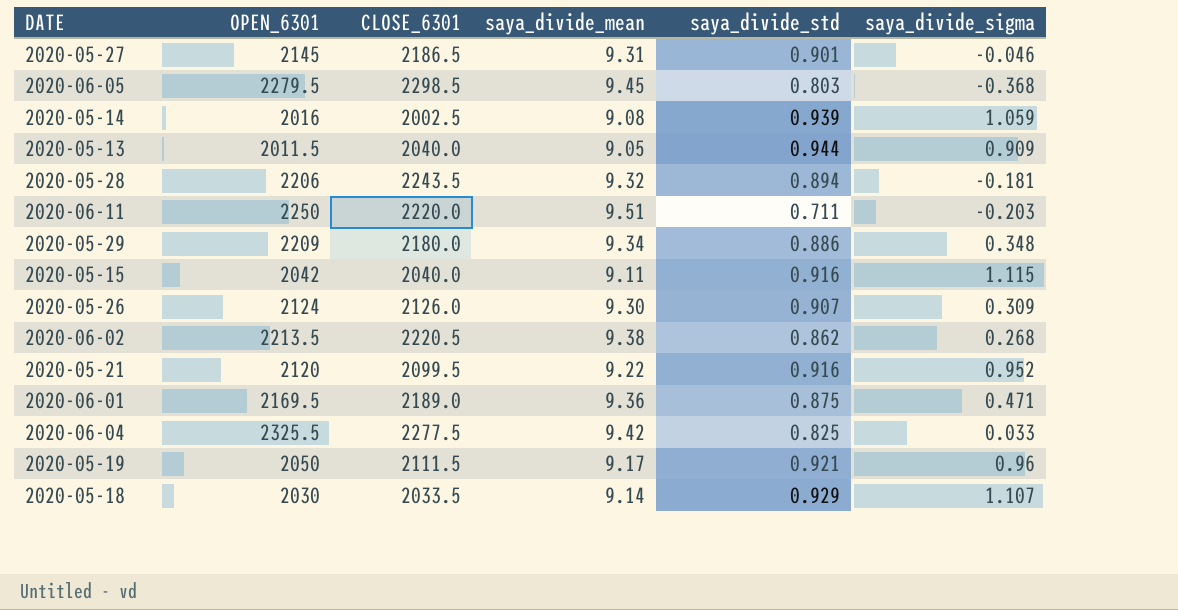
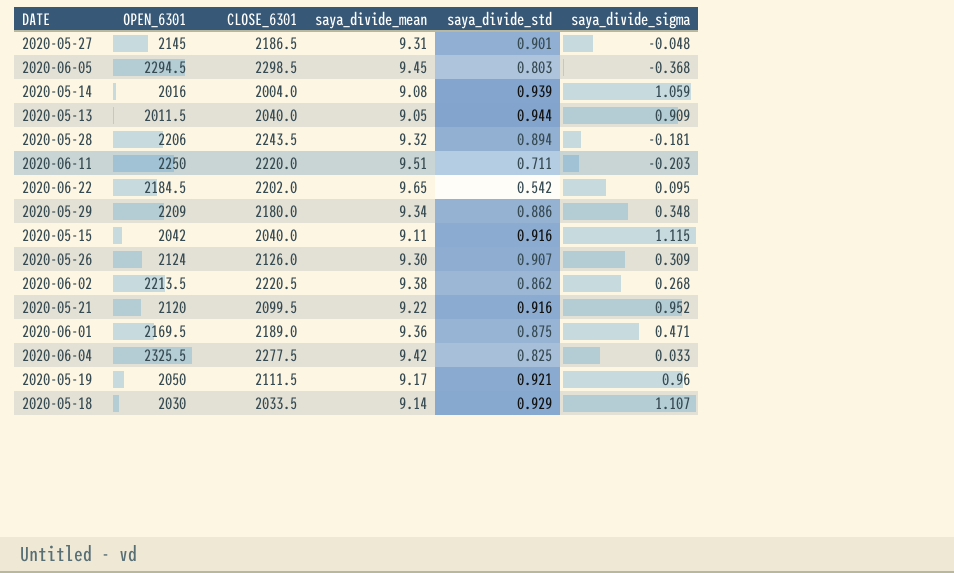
2020-05-27 | saya_divide_sigma: -0.046 -> -0.048
2020-06-05 | OPEN_6301: 2279.5 -> 2294.5
2020-05-14 | CLOSE_6301: 2002.5 -> 2004.0
row 2020-06-22: none -> 2184.5 | 2202.0 | 9.65 | 0.542 | 0.095

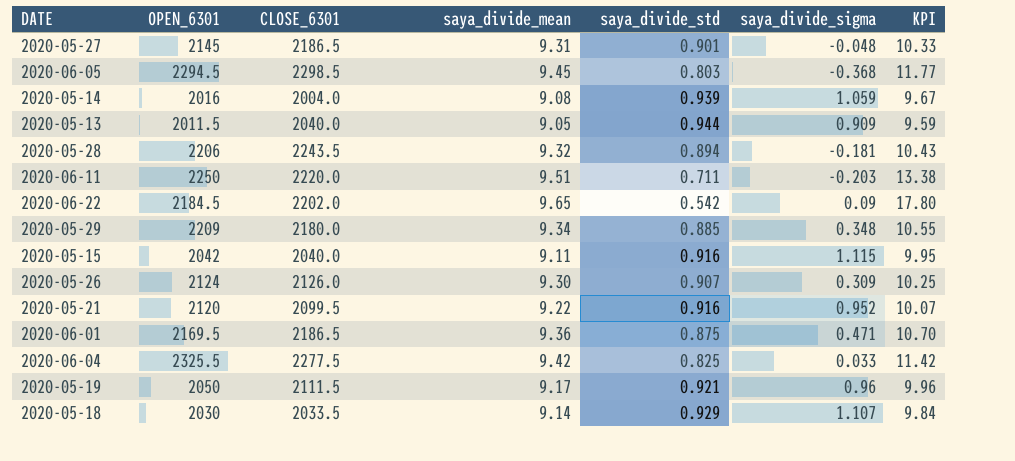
column KPI | formula: none -> [saya_divide_mean] / [saya_divide_std]
row 2020-06-02: 2213.5 | 2220.5 | 9.38 | 0.862 | 0.268 -> none
2020-06-22 | saya_divide_sigma: 0.095 -> 0.09
2020-05-29 | saya_divide_std: 0.886 -> 0.885
2020-06-01 | CLOSE_6301: 2189.0 -> 2186.5

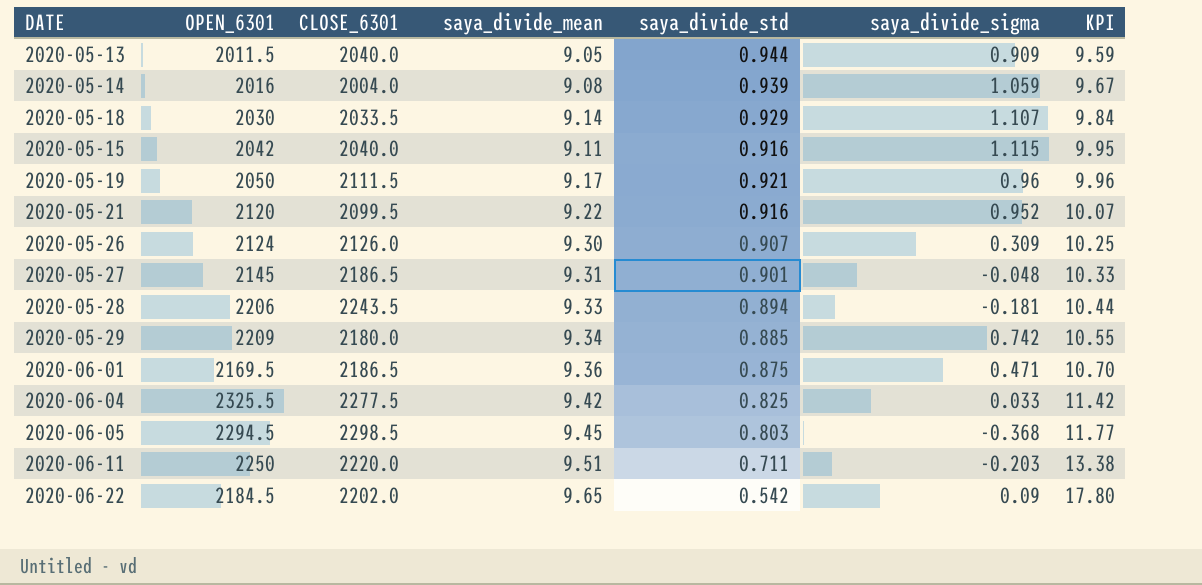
row order: none -> KPI ascending
2020-05-28 | saya_divide_mean: 9.32 -> 9.33
2020-05-28 | KPI: 10.43 -> 10.44
2020-05-29 | saya_divide_sigma: 0.348 -> 0.742

